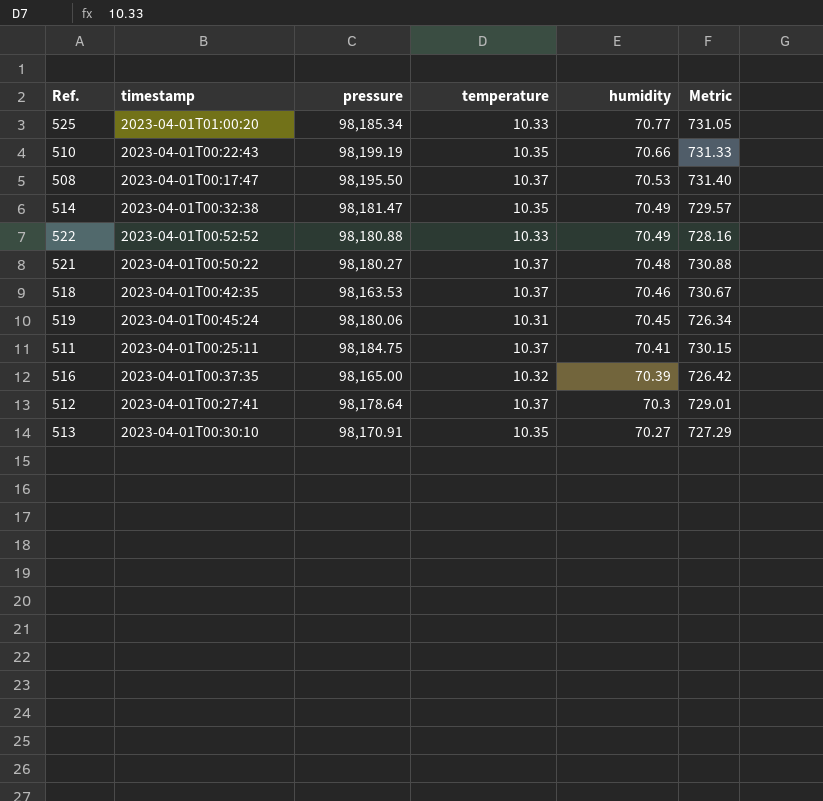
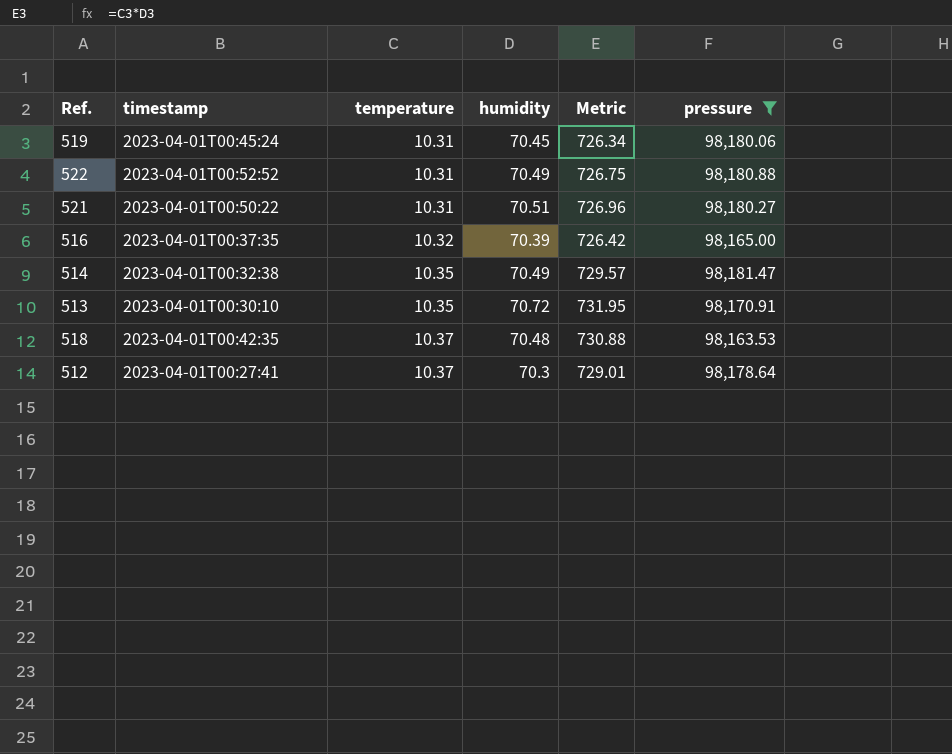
filter: none -> pressure <= 98,181.47
row order: humidity descending -> temperature ascending
column pressure | position: 3 -> 6
522 | temperature: 10.33 -> 10.31
522 | Metric: 728.16 -> 726.75
521 | temperature: 10.37 -> 10.31
521 | humidity: 70.48 -> 70.51
521 | Metric: 730.88 -> 726.96
513 | humidity: 70.27 -> 70.72
513 | Metric: 727.29 -> 731.95
518 | humidity: 70.46 -> 70.48
518 | Metric: 730.67 -> 730.88

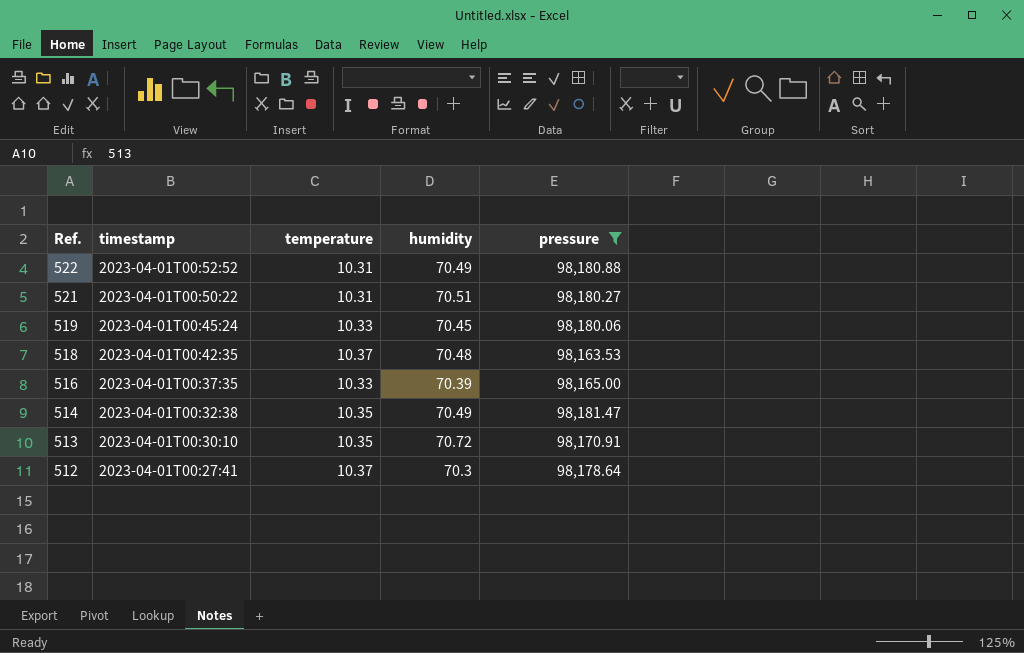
row order: temperature ascending -> Ref. descending
column Metric | formula: [temperature] * [humidity] -> none
519 | temperature: 10.31 -> 10.33
516 | temperature: 10.32 -> 10.33

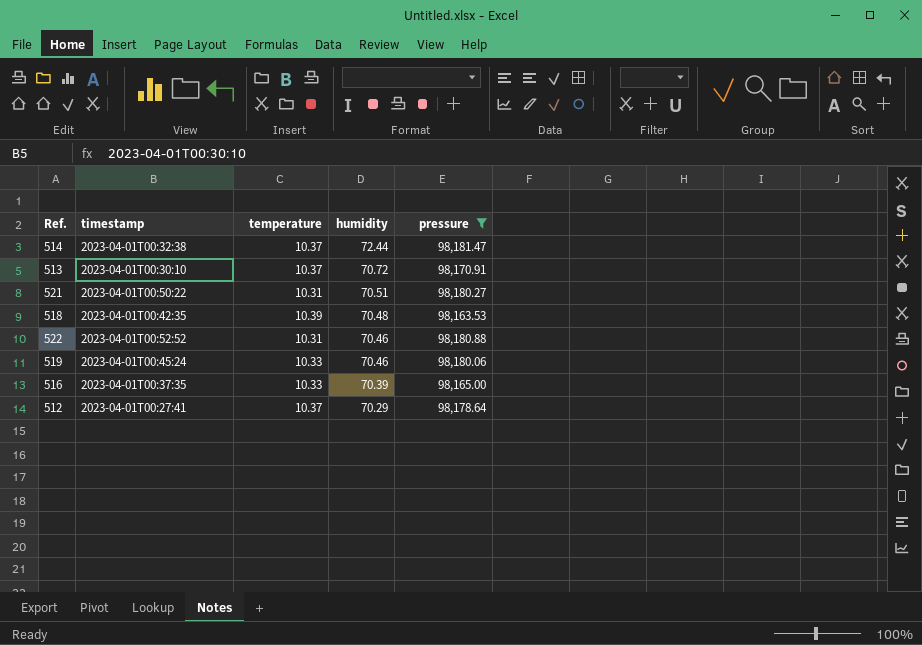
row order: Ref. descending -> humidity descending
514 | temperature: 10.35 -> 10.37
514 | humidity: 70.49 -> 72.44
513 | temperature: 10.35 -> 10.37
518 | temperature: 10.37 -> 10.39
522 | humidity: 70.49 -> 70.46
519 | humidity: 70.45 -> 70.46
512 | humidity: 70.3 -> 70.29

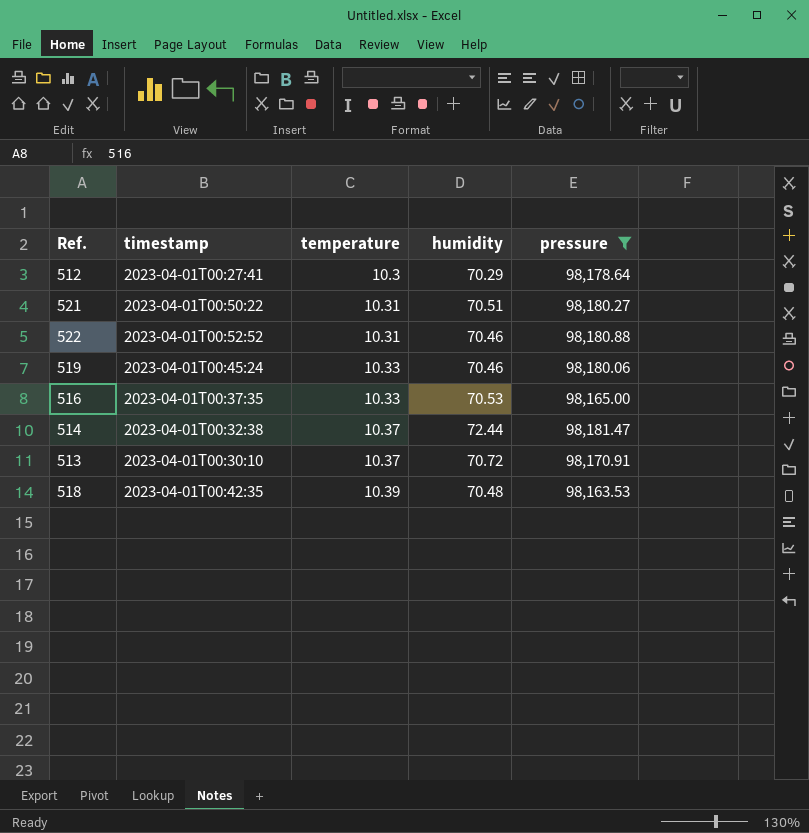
row order: humidity descending -> temperature ascending
512 | temperature: 10.37 -> 10.3
516 | humidity: 70.39 -> 70.53

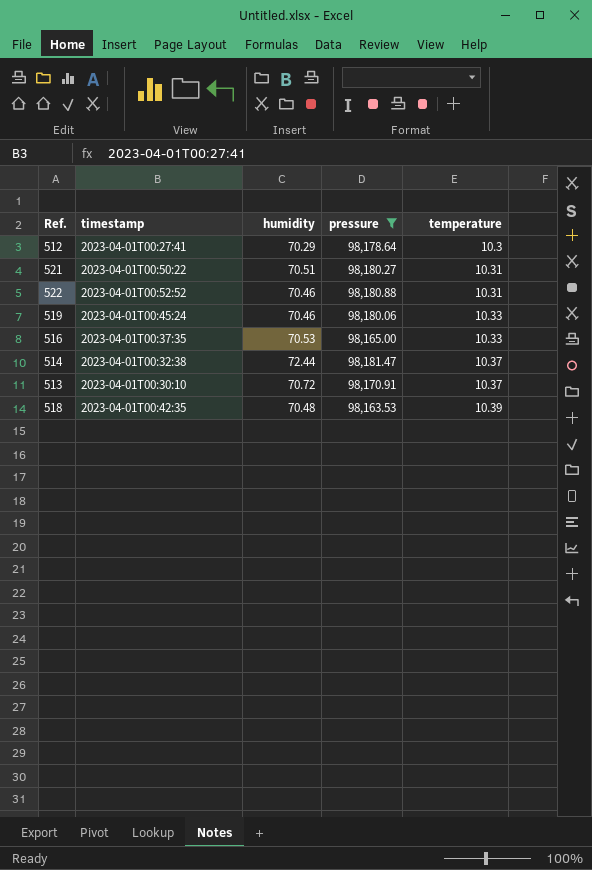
column temperature | position: 3 -> 5

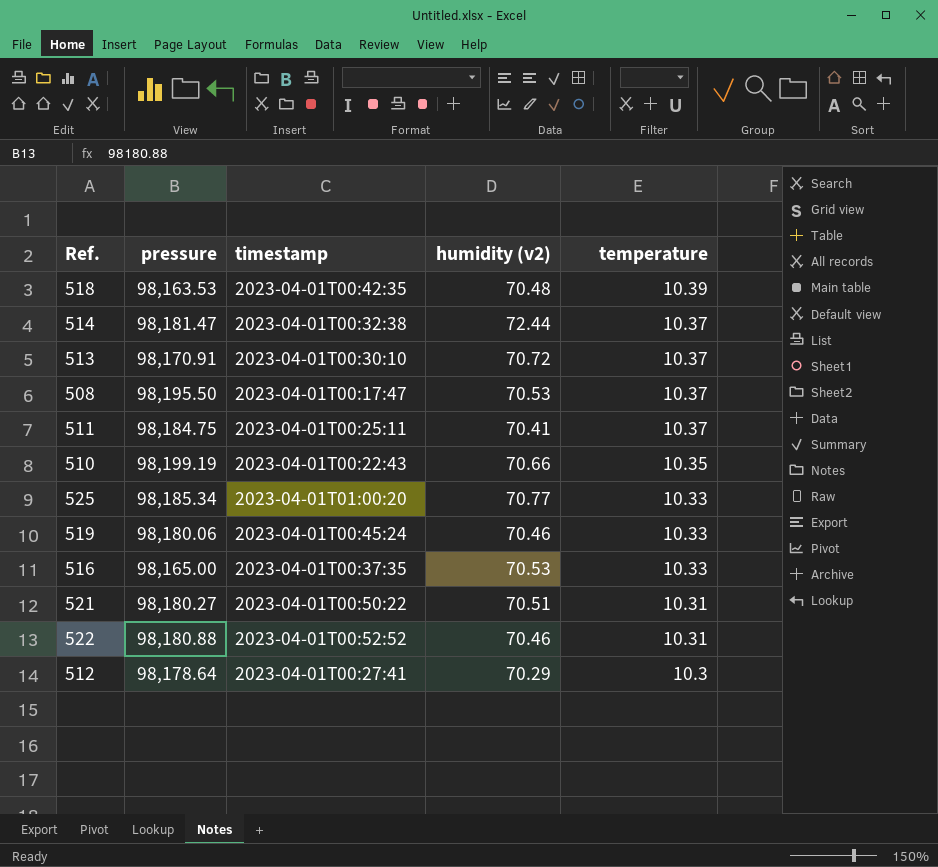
filter: pressure <= 98,181.47 -> none
row order: temperature ascending -> temperature descending
column pressure | position: 4 -> 2
column name: humidity -> humidity (v2)

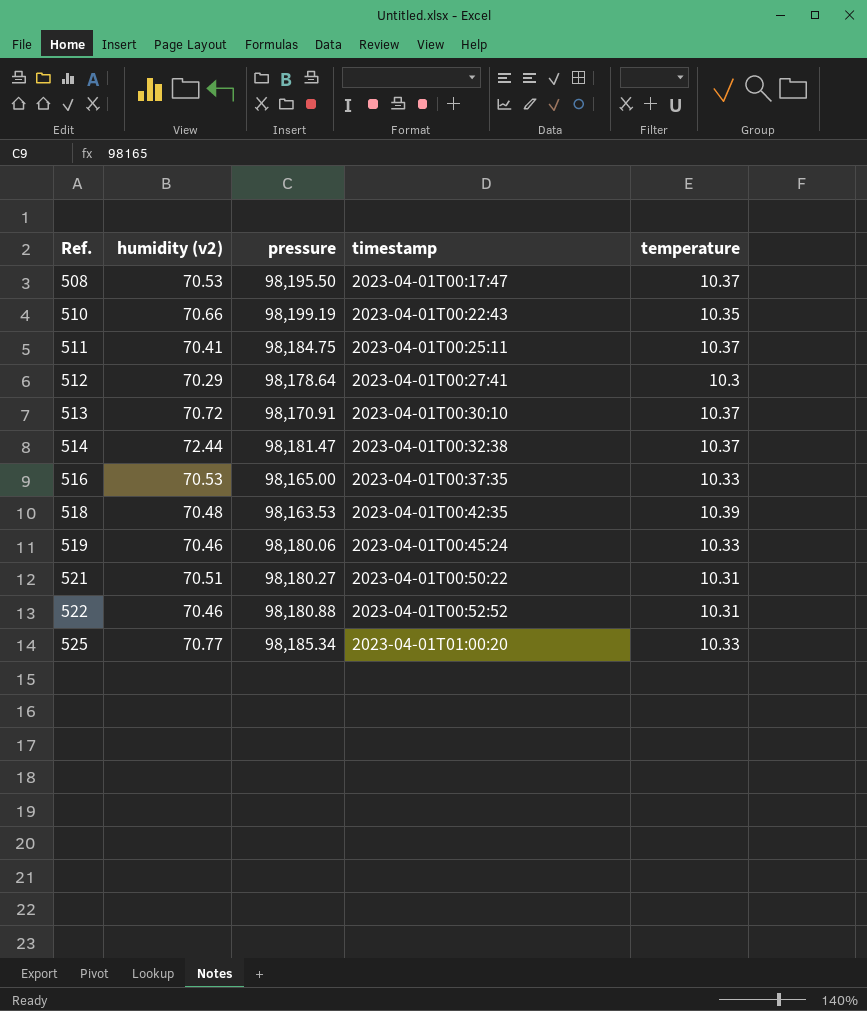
row order: temperature descending -> Ref. ascending
column humidity (v2) | position: 4 -> 2

